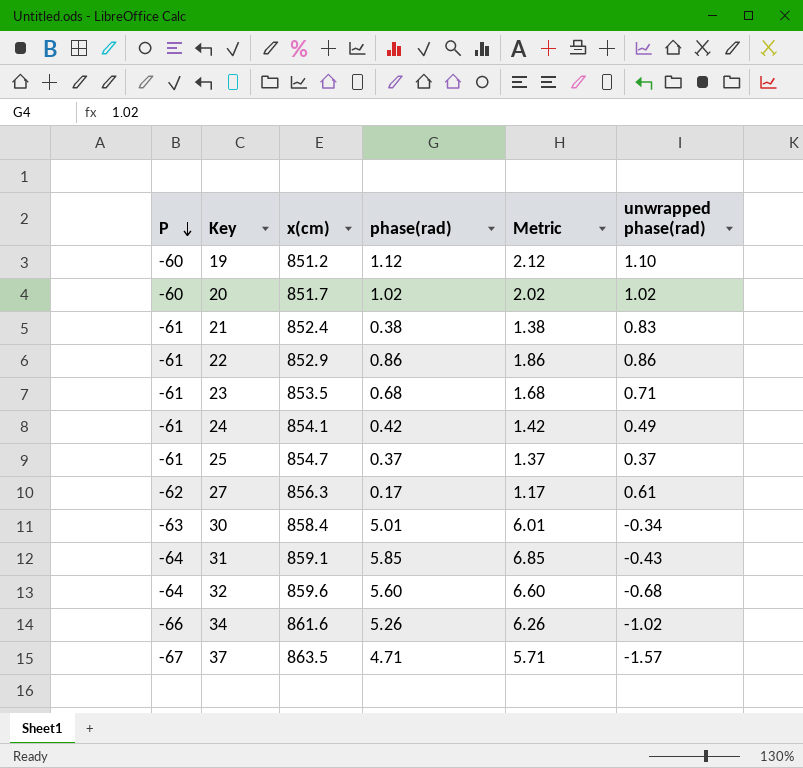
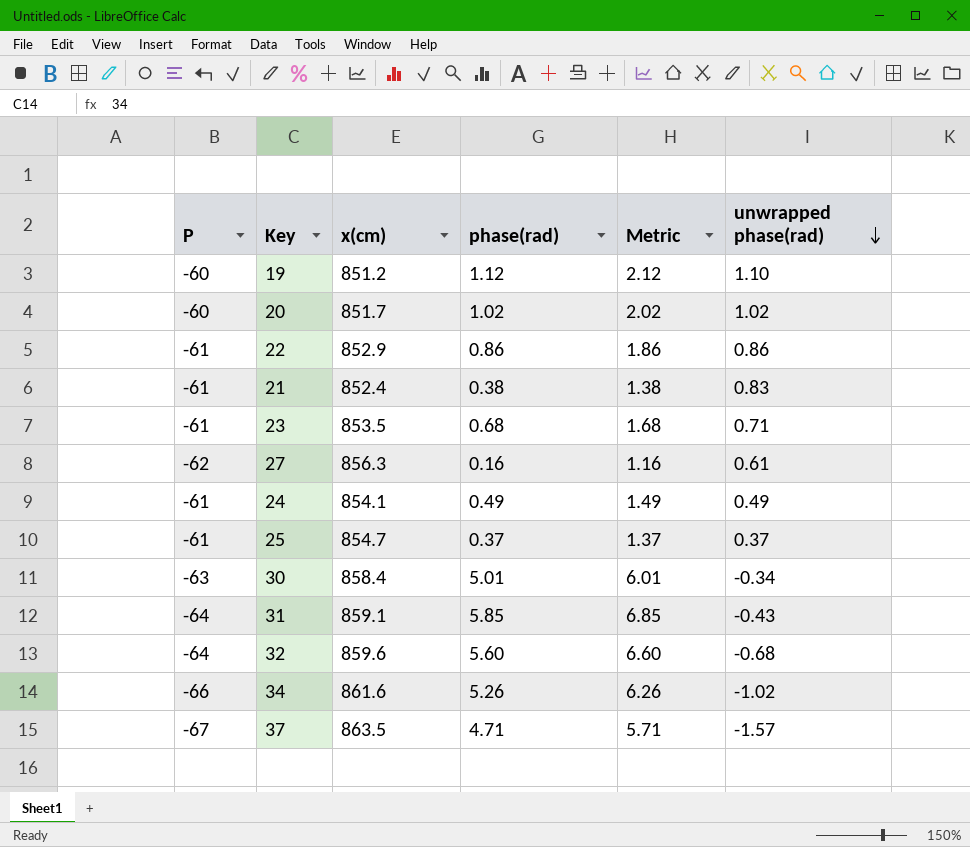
row order: P descending -> unwrapped phase(rad) descending
27 | phase(rad): 0.17 -> 0.16
27 | Metric: 1.17 -> 1.16
24 | phase(rad): 0.42 -> 0.49
24 | Metric: 1.42 -> 1.49

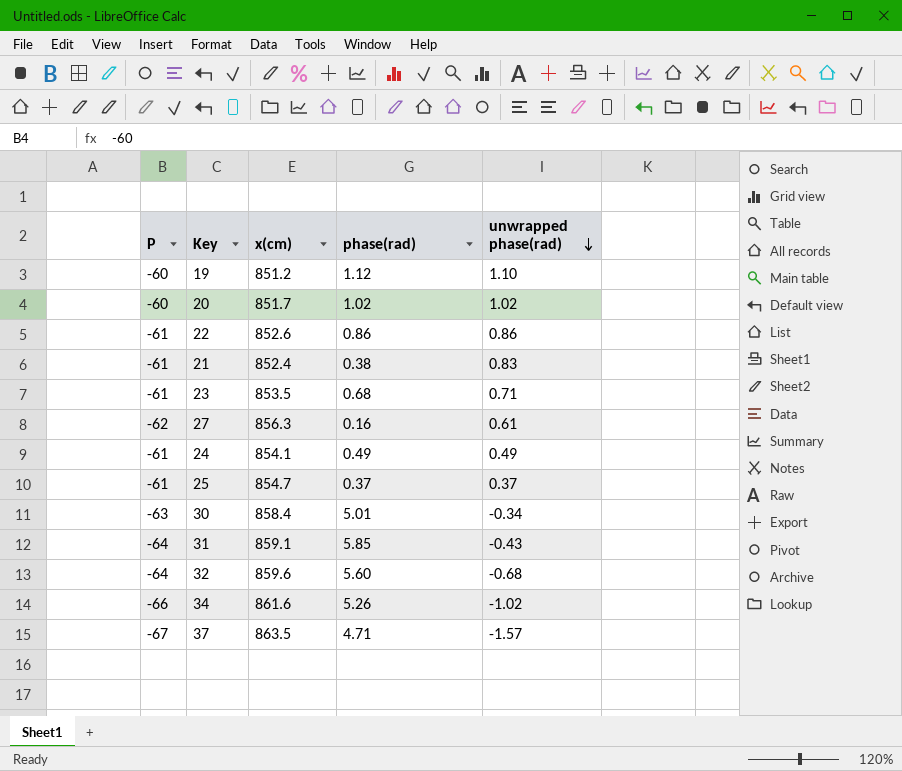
column Metric | formula: [phase(rad)] + 1 -> none
22 | x(cm): 852.9 -> 852.6

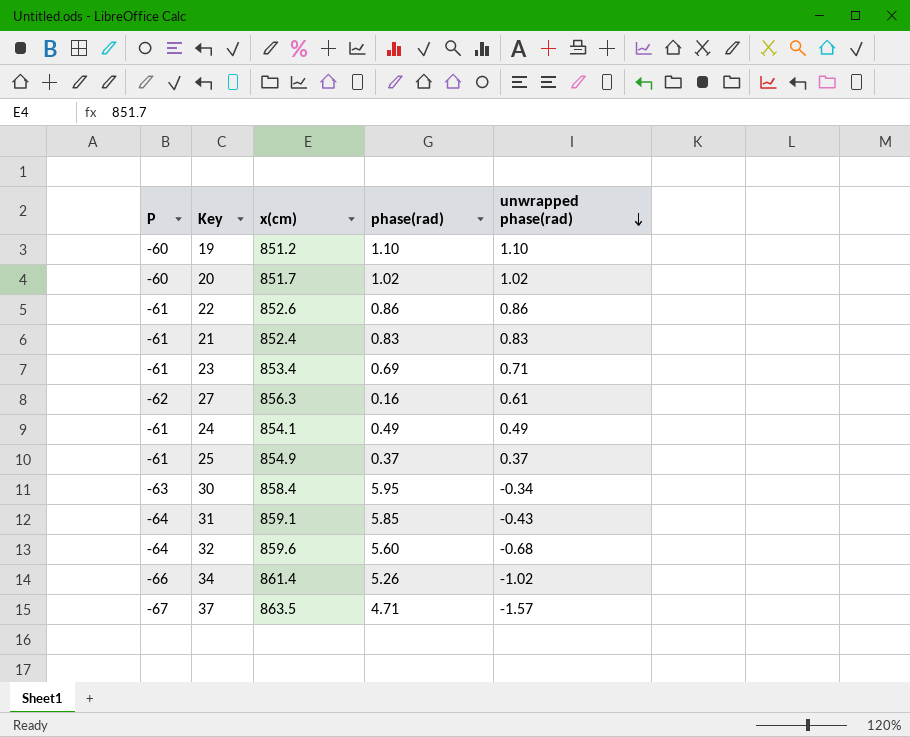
19 | phase(rad): 1.12 -> 1.10
21 | phase(rad): 0.38 -> 0.83
23 | x(cm): 853.5 -> 853.4
23 | phase(rad): 0.68 -> 0.69
25 | x(cm): 854.7 -> 854.9
30 | phase(rad): 5.01 -> 5.95
34 | x(cm): 861.6 -> 861.4

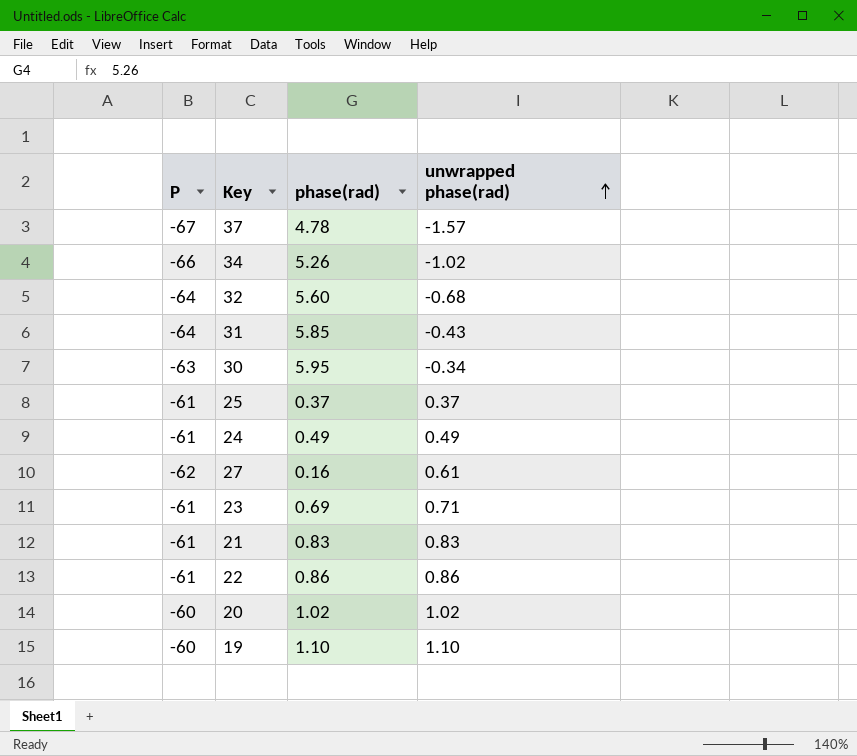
row order: unwrapped phase(rad) descending -> unwrapped phase(rad) ascending
column x(cm) | position: 3 -> none
37 | phase(rad): 4.71 -> 4.78

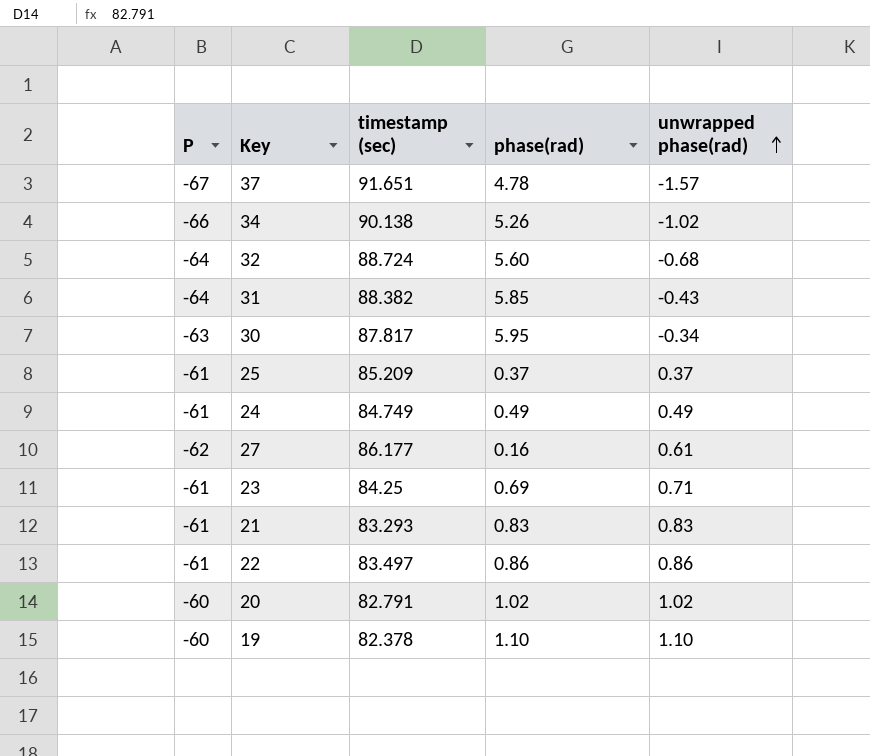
column timestamp (sec) | position: none -> 3

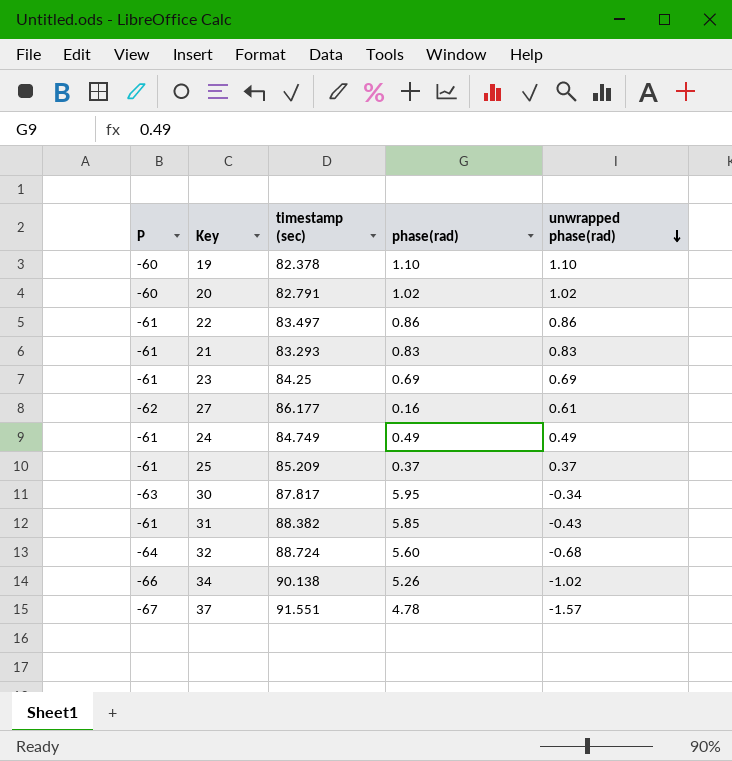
row order: unwrapped phase(rad) ascending -> unwrapped phase(rad) descending
23 | unwrapped phase(rad): 0.71 -> 0.69
31 | P: -64 -> -61
37 | timestamp (sec): 91.651 -> 91.551

